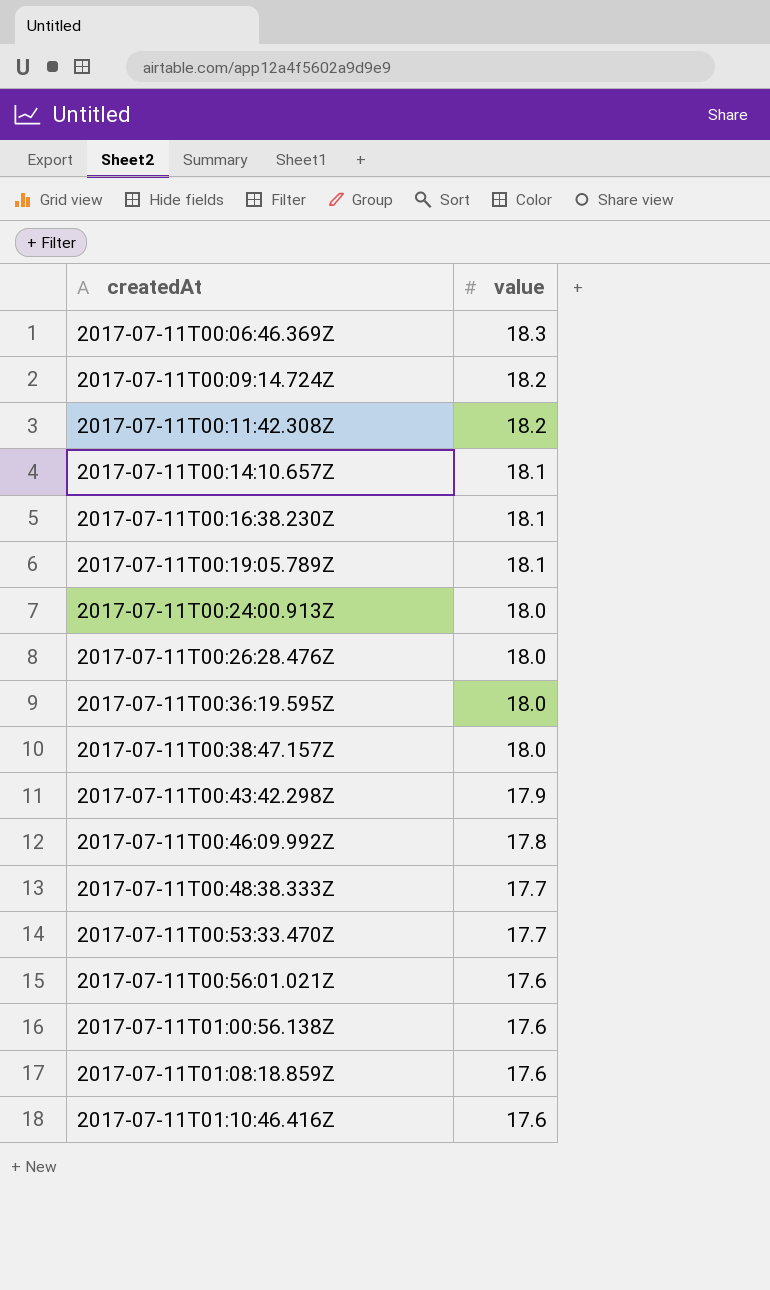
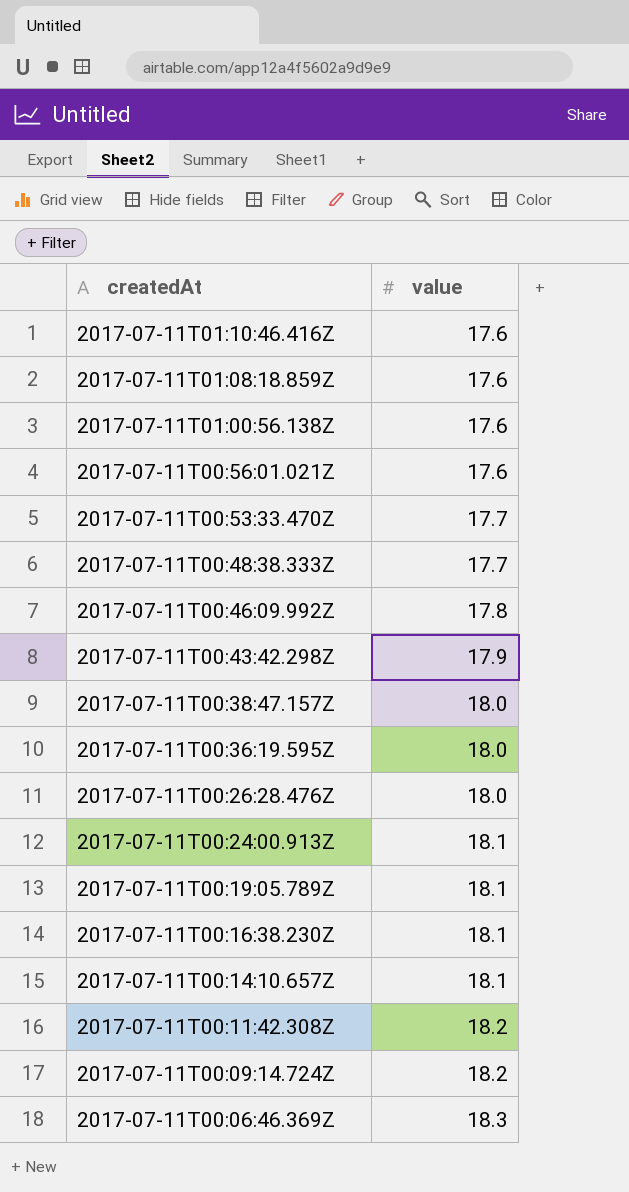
row order: createdAt ascending -> createdAt descending
2017-07-11T00:24:00.913Z | value: 18.0 -> 18.1

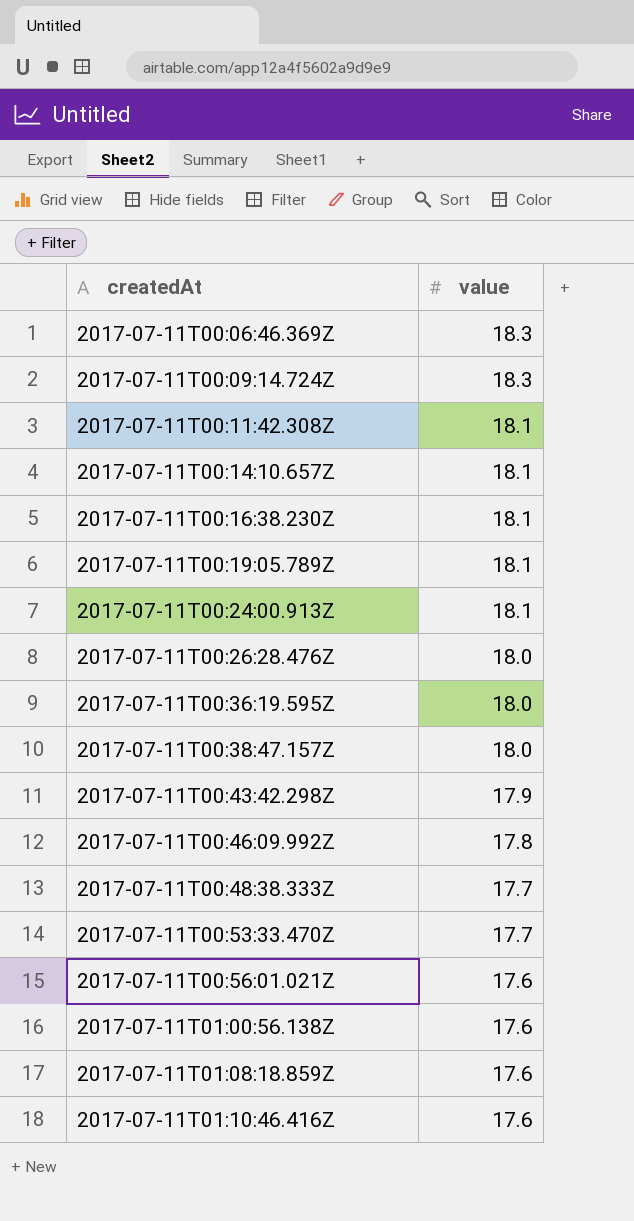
row order: createdAt descending -> createdAt ascending
2017-07-11T00:09:14.724Z | value: 18.2 -> 18.3
2017-07-11T00:11:42.308Z | value: 18.2 -> 18.1

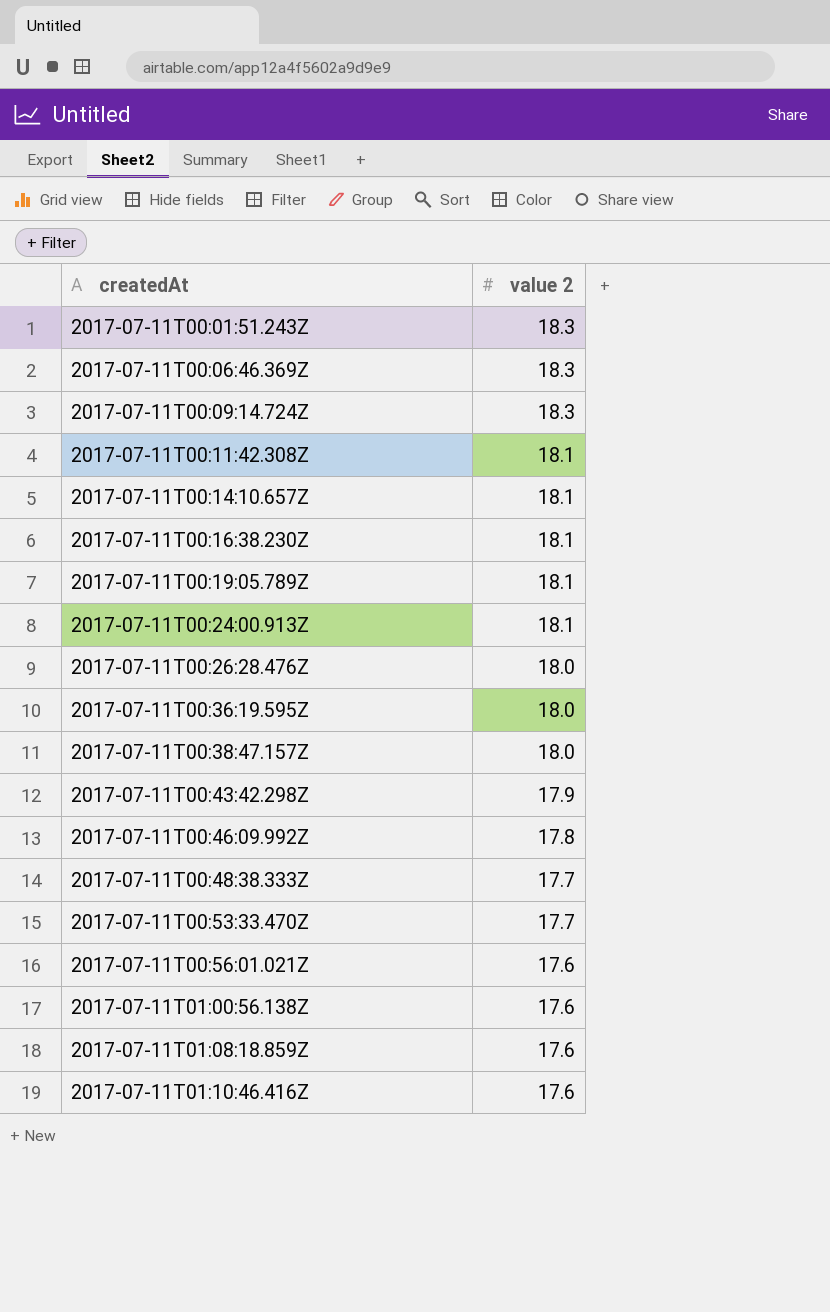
column name: value -> value 2
row 2017-07-11T00:01:51.243Z: none -> 18.3

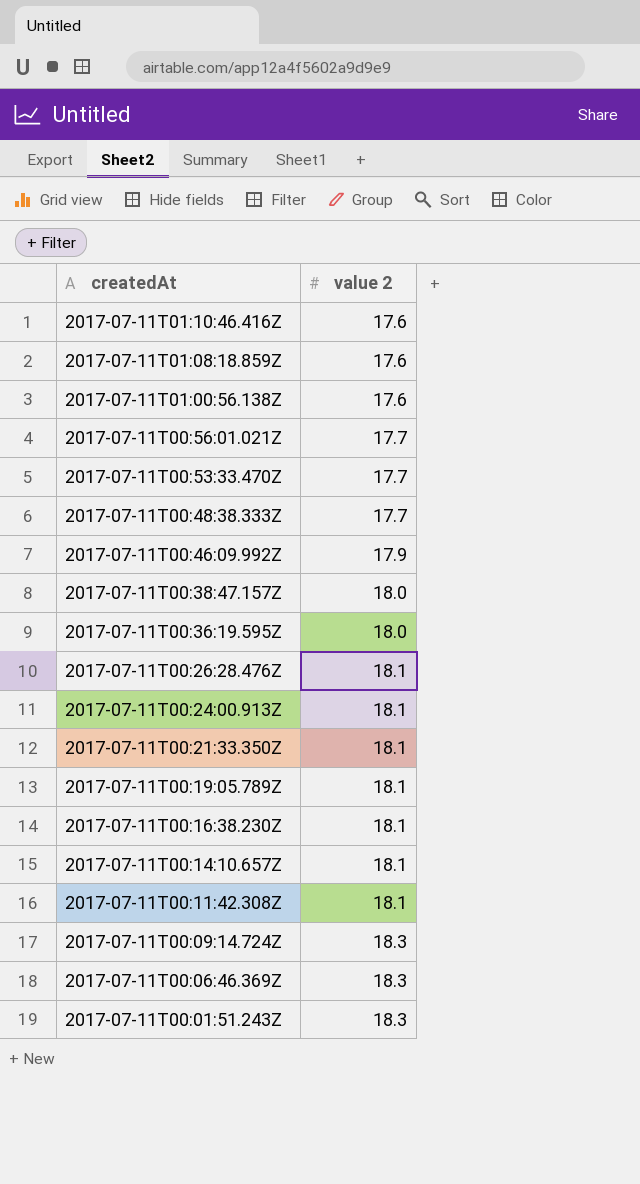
row order: createdAt ascending -> createdAt descending
row 2017-07-11T00:43:42.298Z: 17.9 -> none
2017-07-11T00:56:01.021Z | value 2: 17.6 -> 17.7
2017-07-11T00:46:09.992Z | value 2: 17.8 -> 17.9
2017-07-11T00:26:28.476Z | value 2: 18.0 -> 18.1
row 2017-07-11T00:21:33.350Z: none -> 18.1

